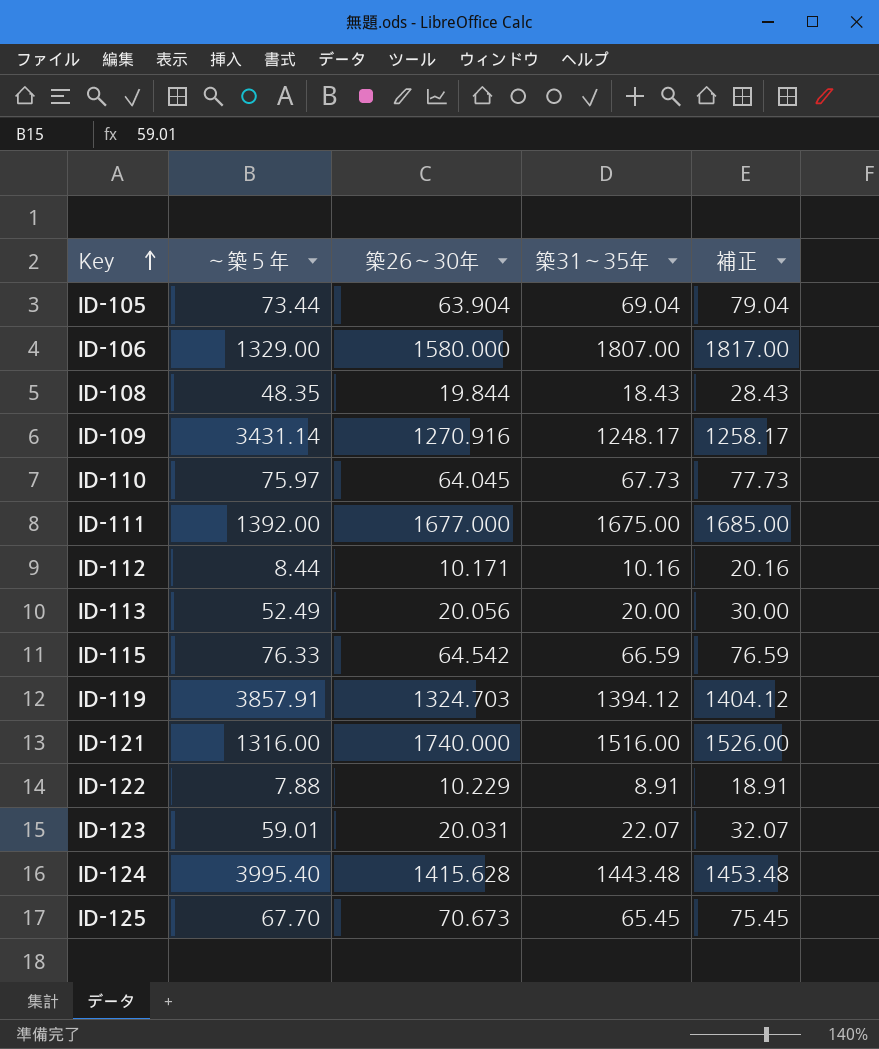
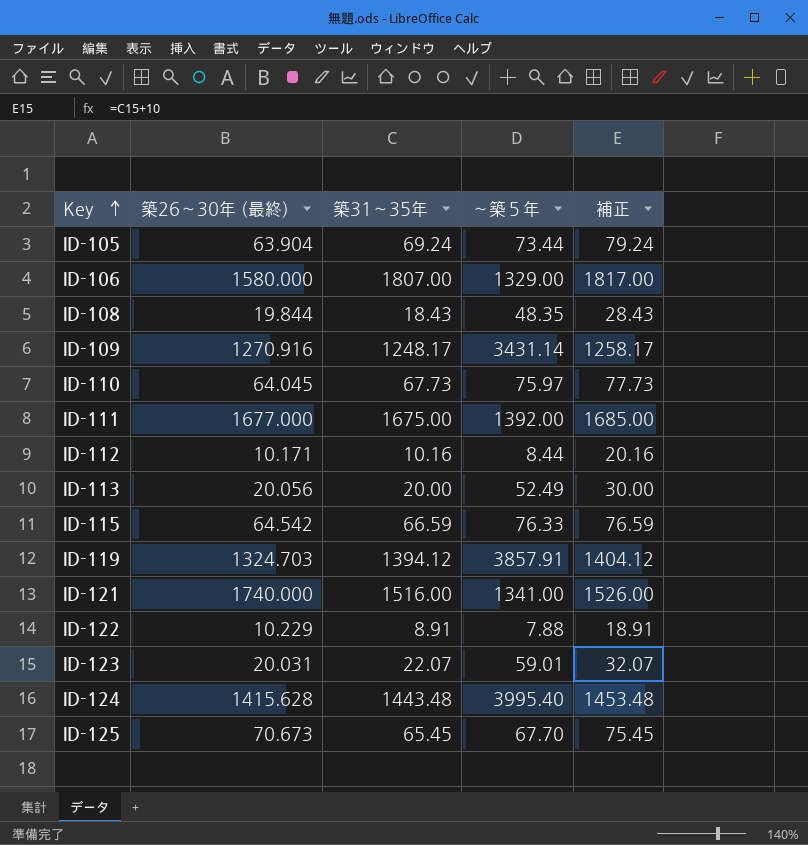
column name: 築26～30年 -> 築26～30年 (最終)
column ～築５年 | position: 2 -> 4
ID-105 | 築31～35年: 69.04 -> 69.24
ID-105 | 補正: 79.04 -> 79.24
ID-121 | ～築５年: 1316.00 -> 1341.00

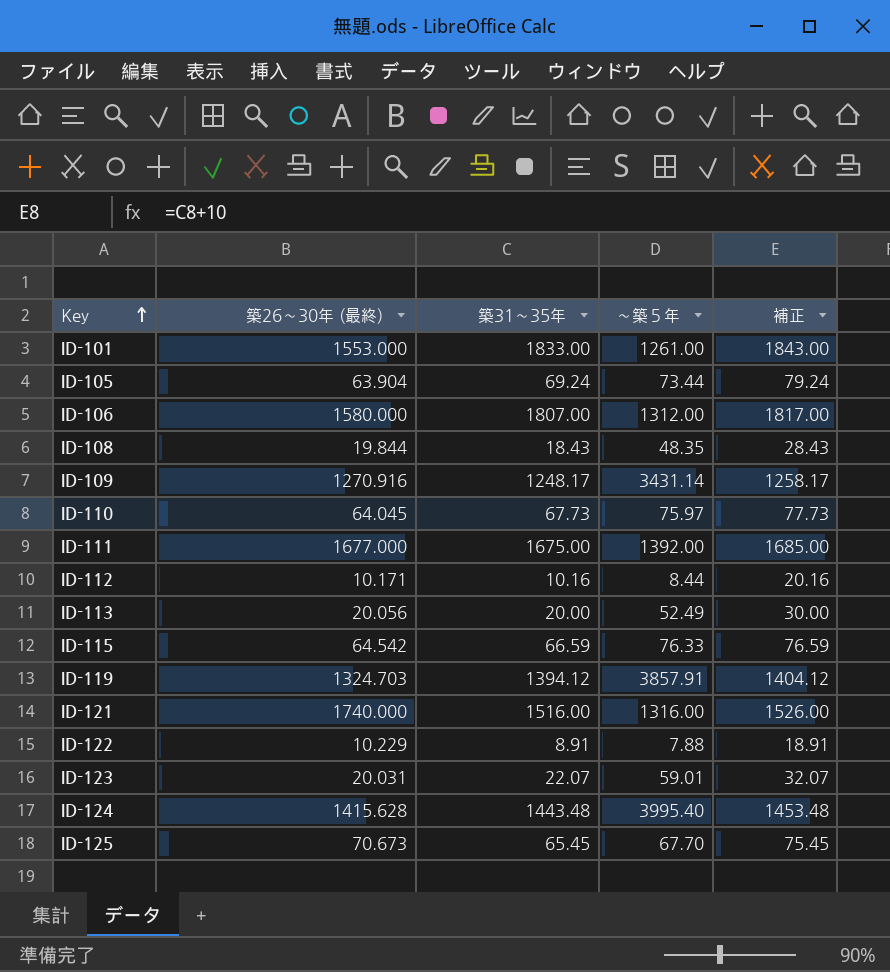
row ID-101: none -> 1553.000 | 1833.00 | 1261.00 | 1843.00
ID-106 | ～築５年: 1329.00 -> 1312.00
ID-121 | ～築５年: 1341.00 -> 1316.00

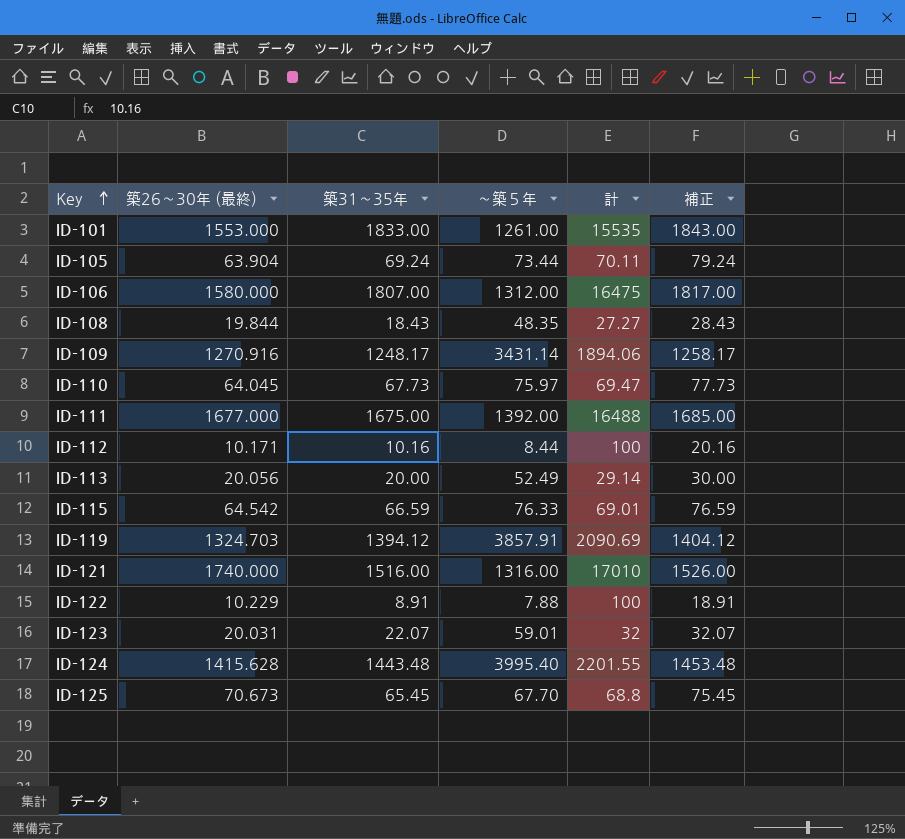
column 計 | position: none -> 5

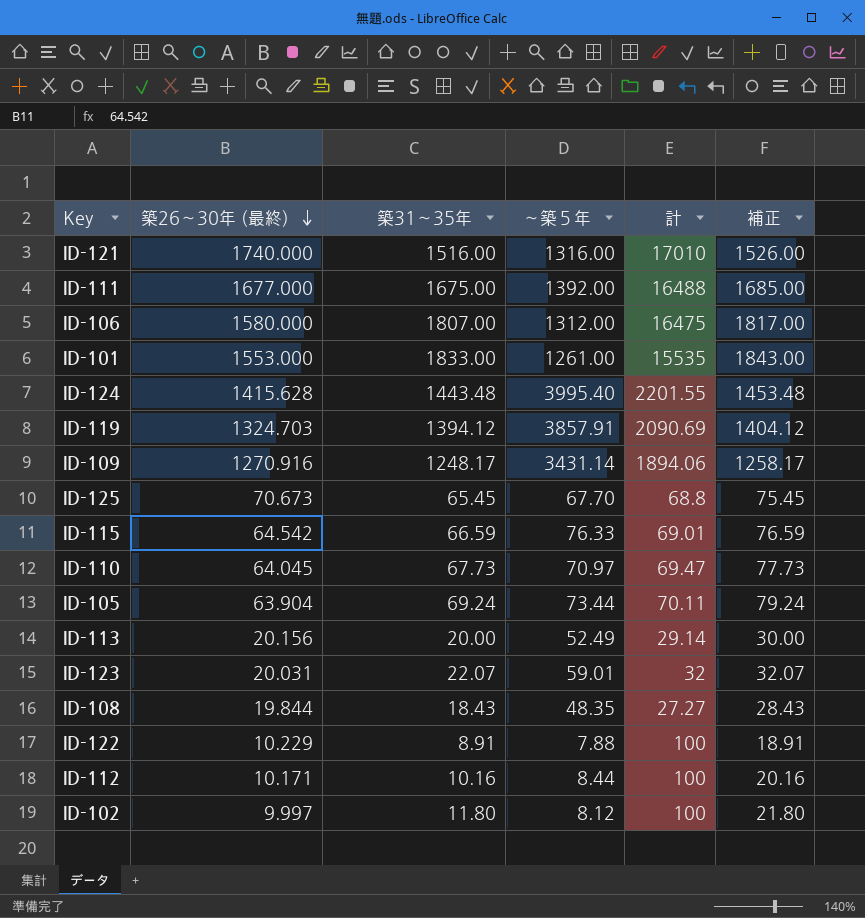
row order: Key ascending -> 築26～30年 (最終) descending
ID-110 | ～築５年: 75.97 -> 70.97
ID-113 | 築26～30年 (最終): 20.056 -> 20.156
row ID-102: none -> 9.997 | 11.80 | 8.12 | 100 | 21.80

